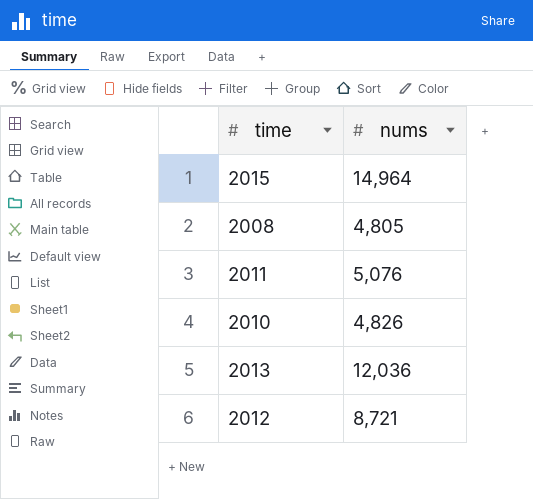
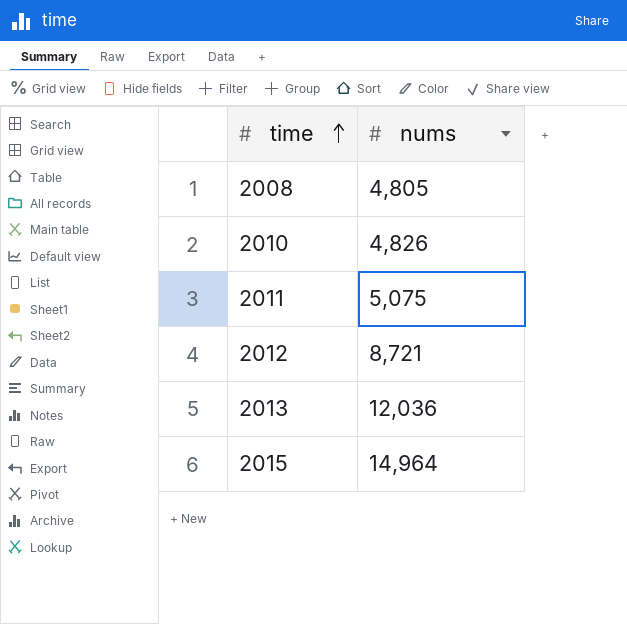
row order: none -> time ascending
2011 | nums: 5,076 -> 5,075

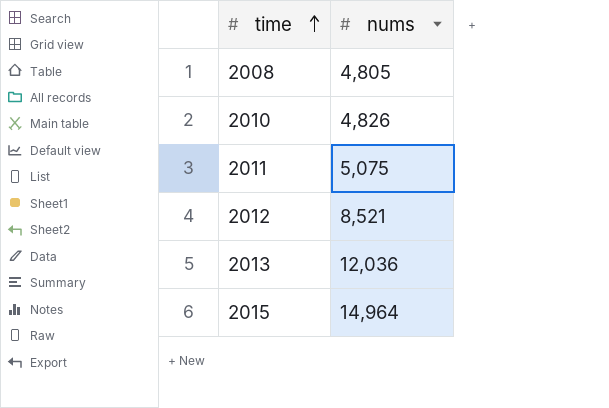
2012 | nums: 8,721 -> 8,521

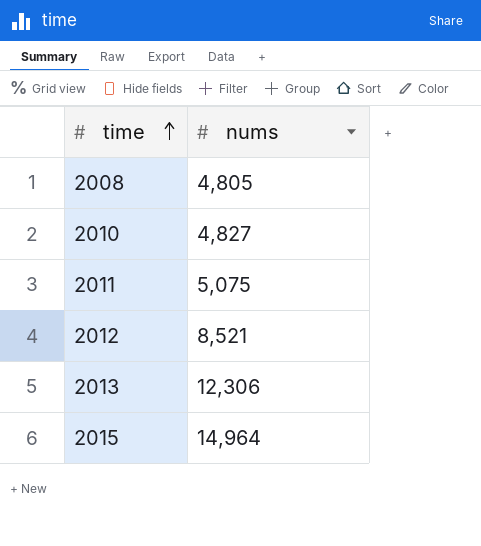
2010 | nums: 4,826 -> 4,827
2013 | nums: 12,036 -> 12,306

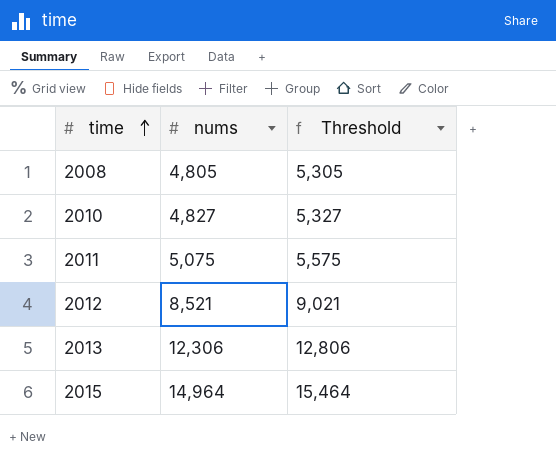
column Threshold | formula: none -> [nums] + 500

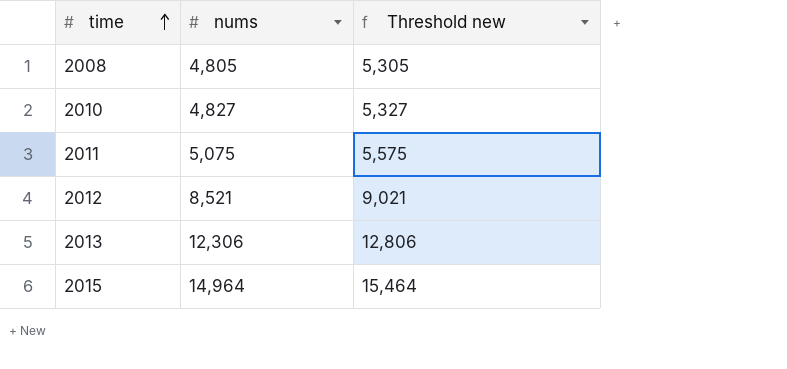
column name: Threshold -> Threshold new

